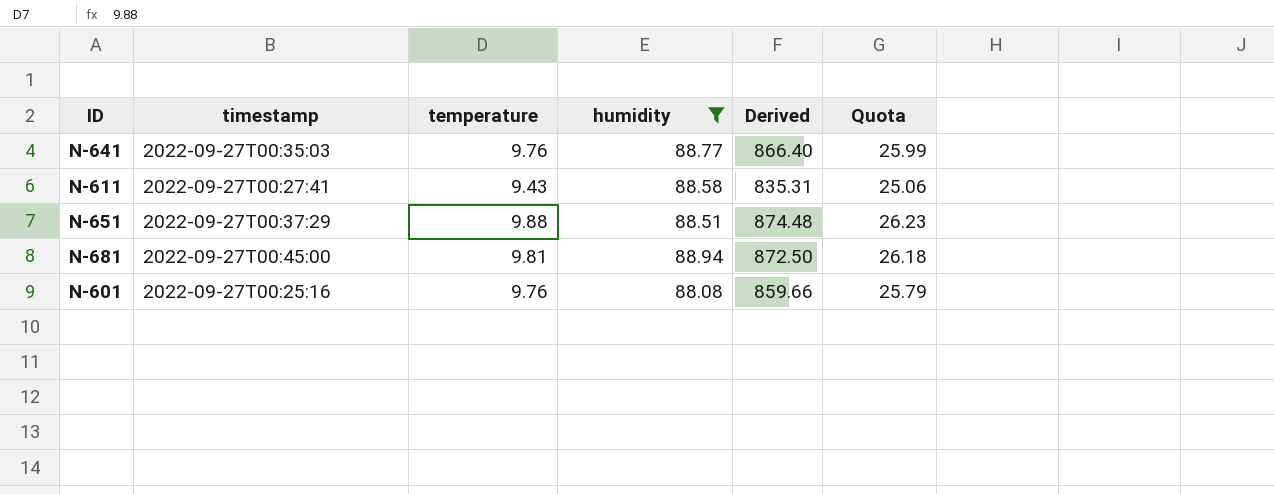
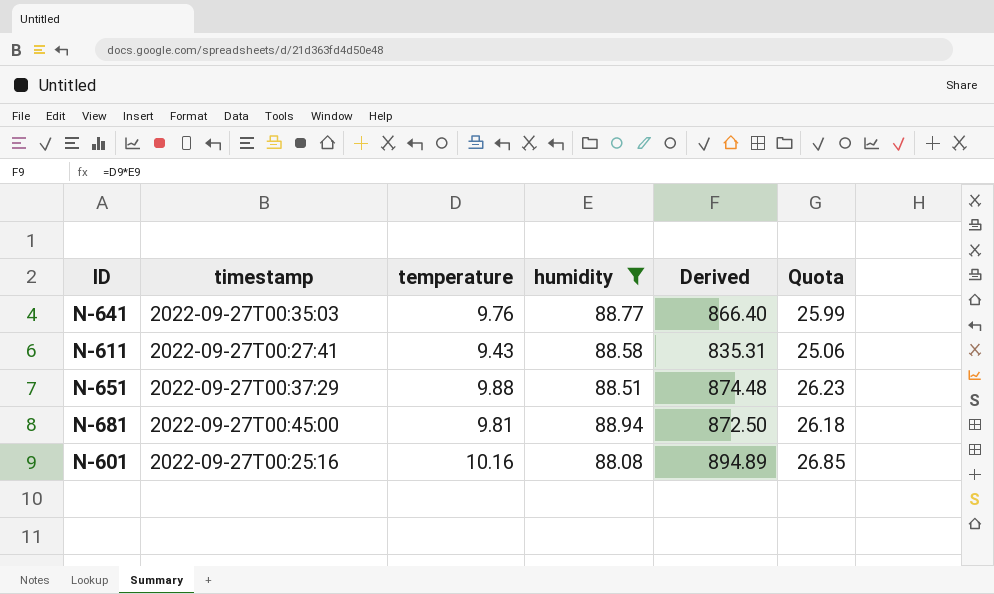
N-601 | temperature: 9.76 -> 10.16
N-601 | Derived: 859.66 -> 894.89
N-601 | Quota: 25.79 -> 26.85

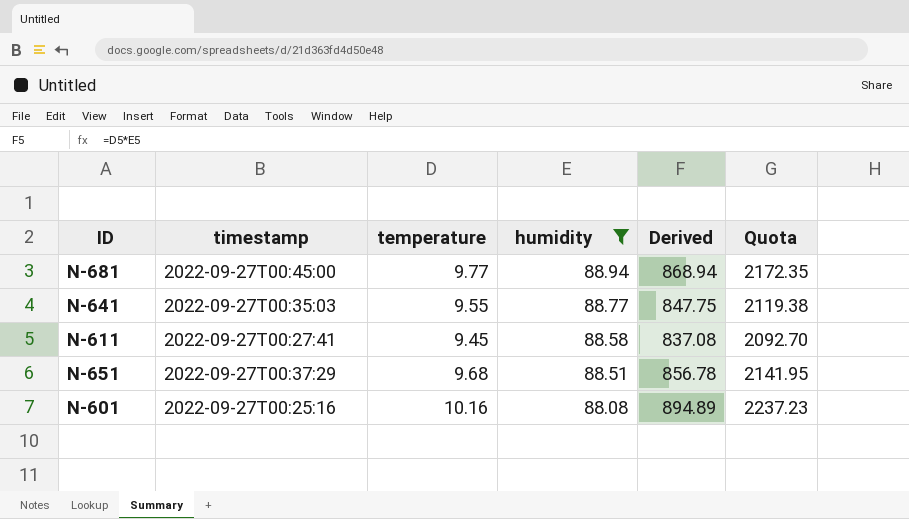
row order: none -> humidity descending
column Quota | formula: [Derived] * 0.03 -> [Derived] * 2.5
N-681 | temperature: 9.81 -> 9.77
N-681 | Derived: 872.50 -> 868.94
N-641 | temperature: 9.76 -> 9.55
N-641 | Derived: 866.40 -> 847.75
N-611 | temperature: 9.43 -> 9.45
N-611 | Derived: 835.31 -> 837.08
N-651 | temperature: 9.88 -> 9.68
N-651 | Derived: 874.48 -> 856.78

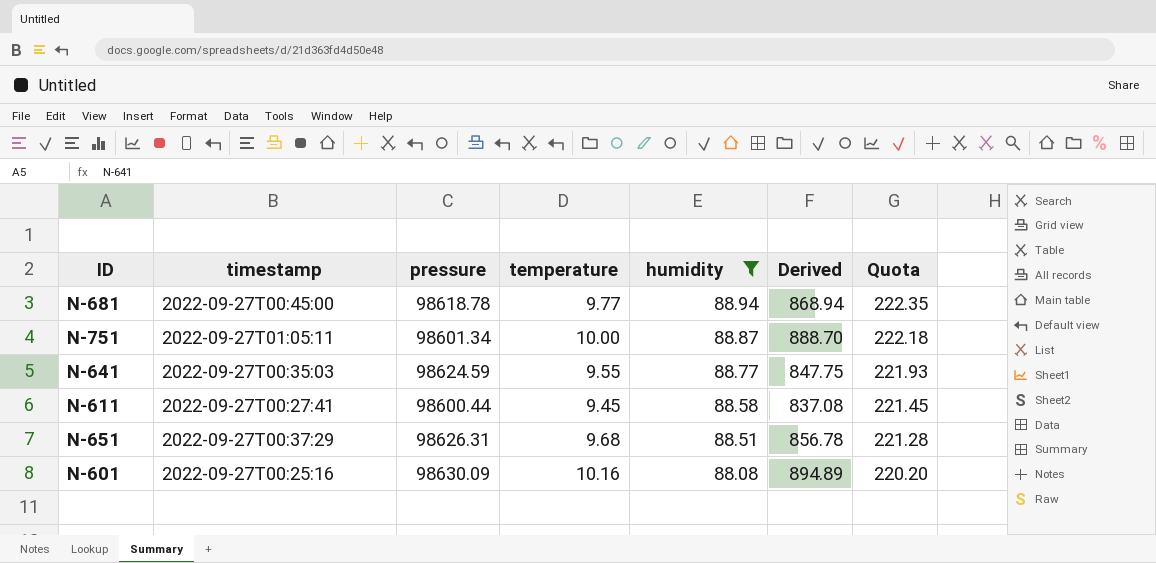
column pressure | position: none -> 3
column Quota | formula: [Derived] * 2.5 -> [humidity] * 2.5
row N-751: none -> 2022-09-27T01:05:11 | 98601.34 | 10.00 | 88.87 | 888.70 | 222.18

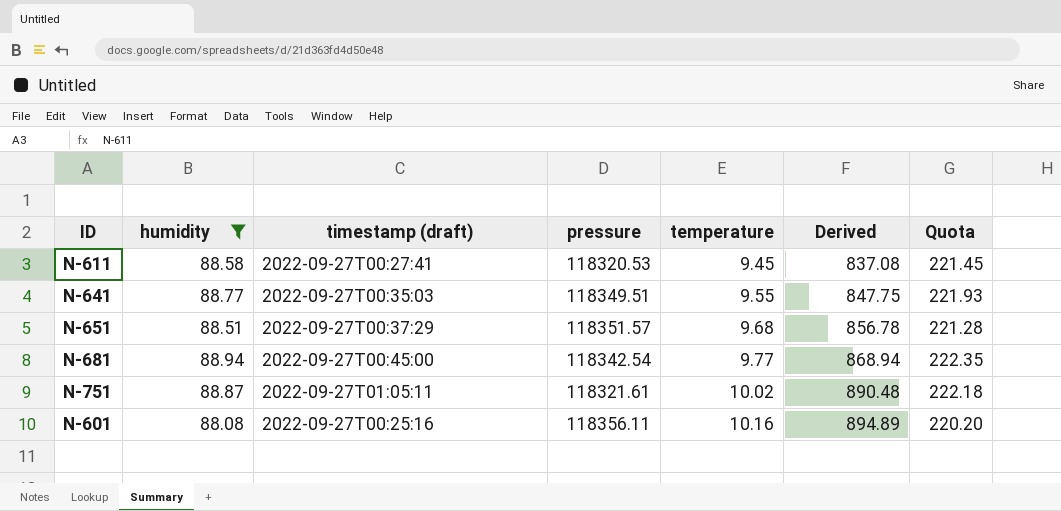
row order: humidity descending -> temperature ascending
column humidity | position: 5 -> 2
column name: timestamp -> timestamp (draft)
N-611 | pressure: 98600.44 -> 118320.53
N-641 | pressure: 98624.59 -> 118349.51
N-651 | pressure: 98626.31 -> 118351.57
N-681 | pressure: 98618.78 -> 118342.54
N-751 | pressure: 98601.34 -> 118321.61
N-751 | temperature: 10.00 -> 10.02
N-751 | Derived: 888.70 -> 890.48
N-601 | pressure: 98630.09 -> 118356.11

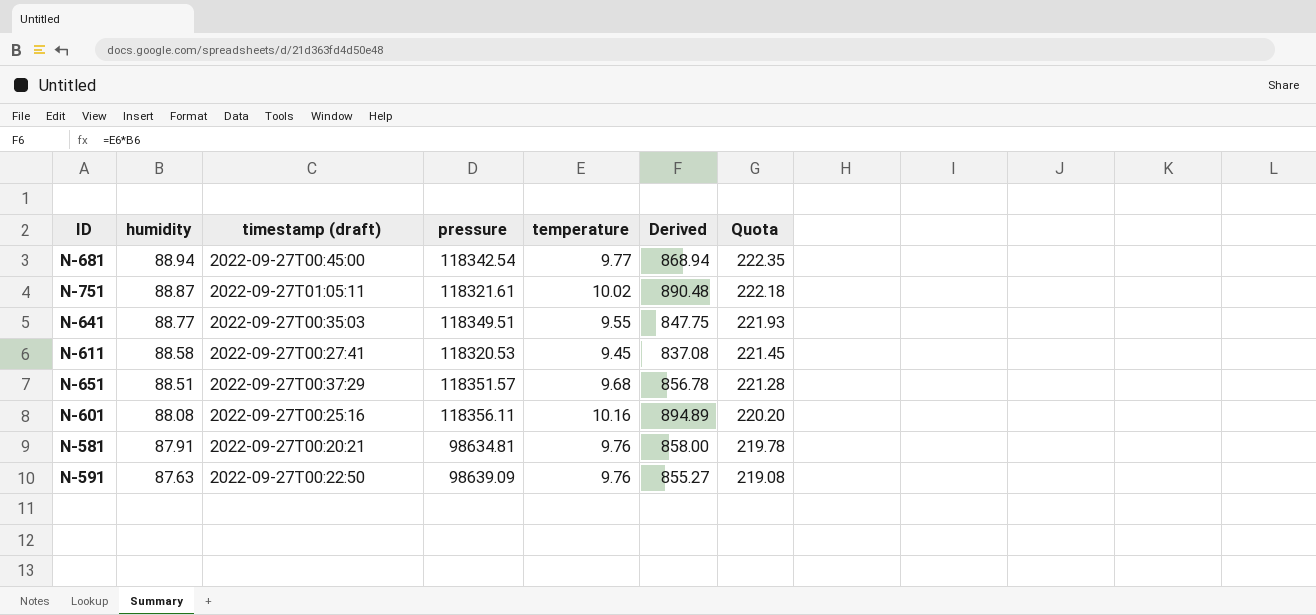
filter: humidity >= 88.08 -> none
row order: temperature ascending -> humidity descending

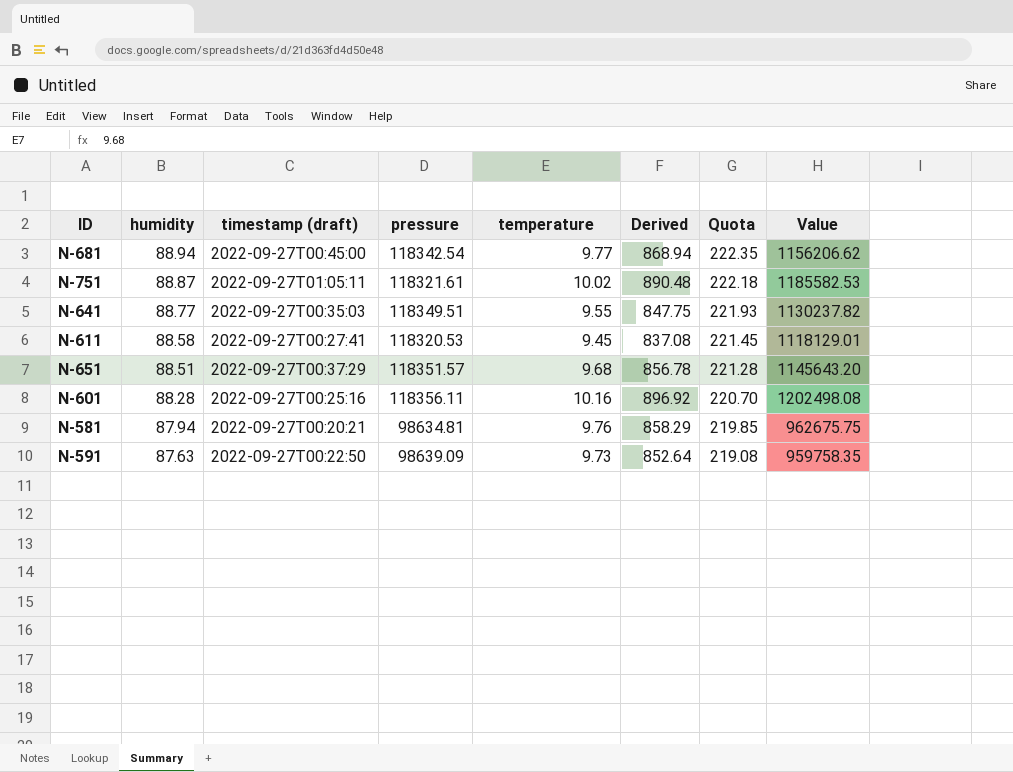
column Value | formula: none -> [pressure] * [temperature]
N-601 | humidity: 88.08 -> 88.28
N-601 | Derived: 894.89 -> 896.92
N-601 | Quota: 220.20 -> 220.70
N-581 | humidity: 87.91 -> 87.94
N-581 | Derived: 858.00 -> 858.29
N-581 | Quota: 219.78 -> 219.85
N-591 | temperature: 9.76 -> 9.73
N-591 | Derived: 855.27 -> 852.64

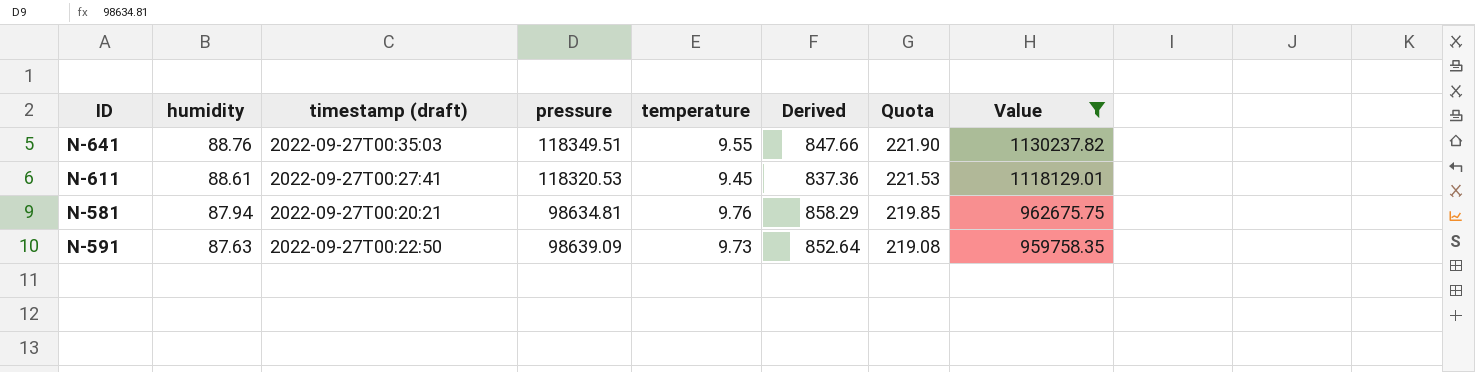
filter: none -> Value <= 1130237.82
N-641 | humidity: 88.77 -> 88.76
N-641 | Derived: 847.75 -> 847.66
N-641 | Quota: 221.93 -> 221.90
N-611 | humidity: 88.58 -> 88.61
N-611 | Derived: 837.08 -> 837.36
N-611 | Quota: 221.45 -> 221.53

